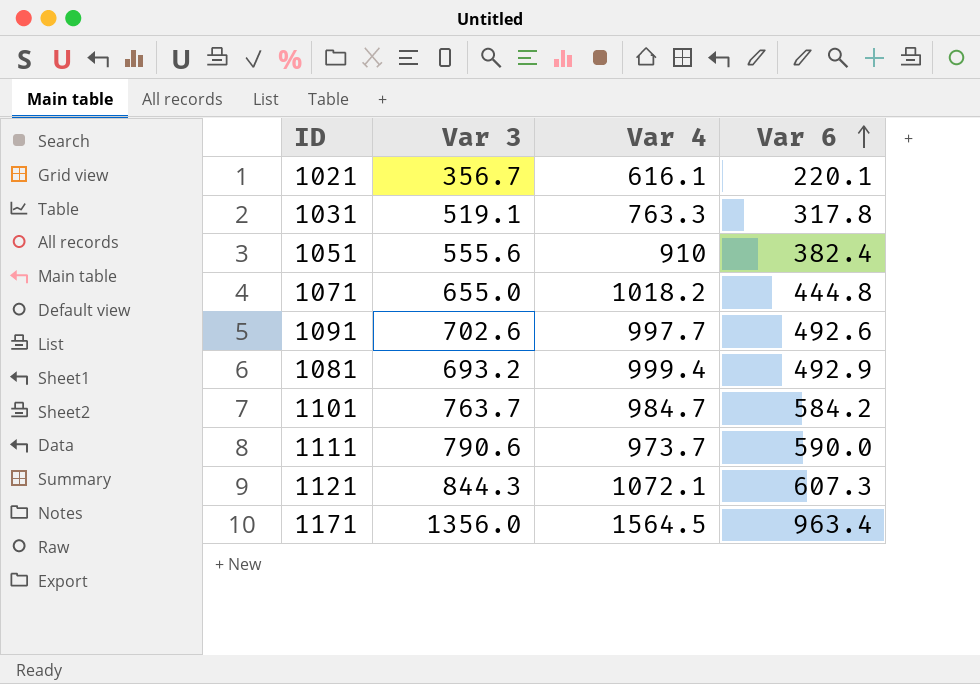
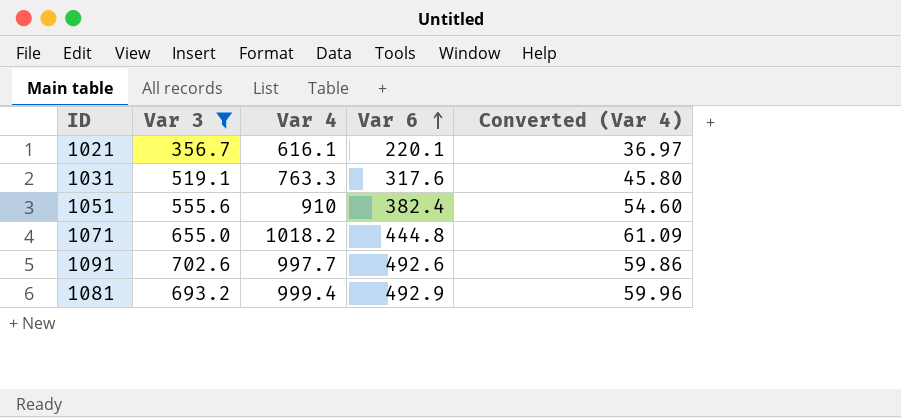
filter: none -> Var 3 <= 702.6
column Converted (Var 4) | formula: none -> [Var 4] * 0.06
1031 | Var 6: 317.8 -> 317.6

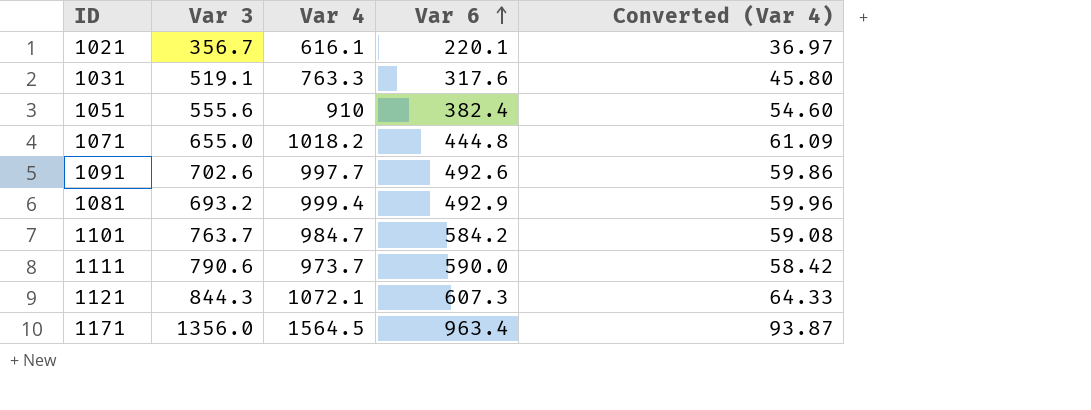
filter: Var 3 <= 702.6 -> none

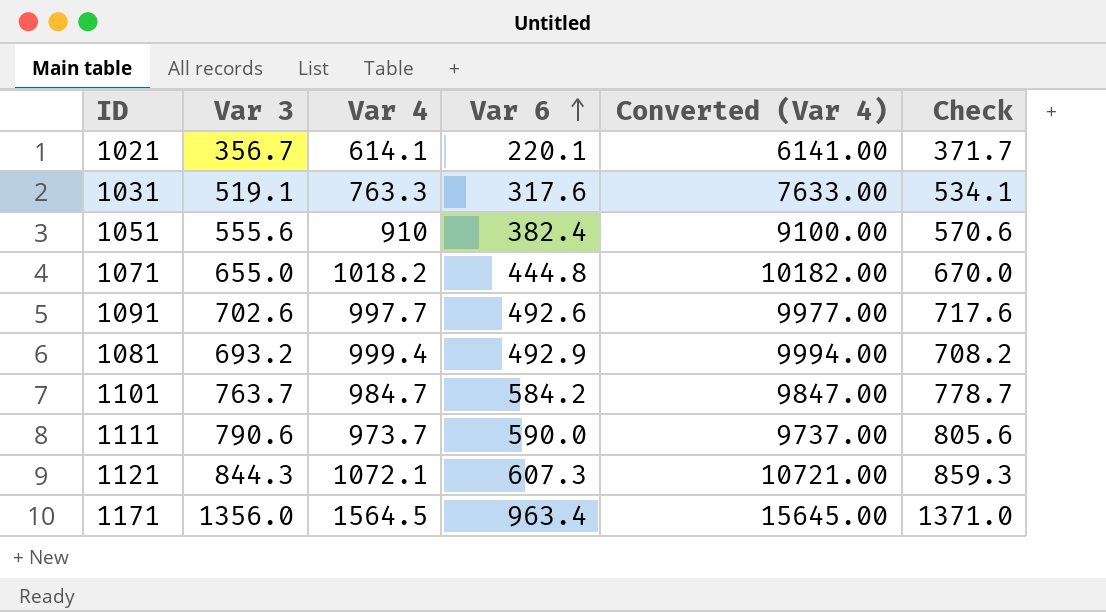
column Converted (Var 4) | formula: [Var 4] * 0.06 -> [Var 4] * 10
column Check | formula: none -> [Var 3] + 15
1021 | Var 4: 616.1 -> 614.1

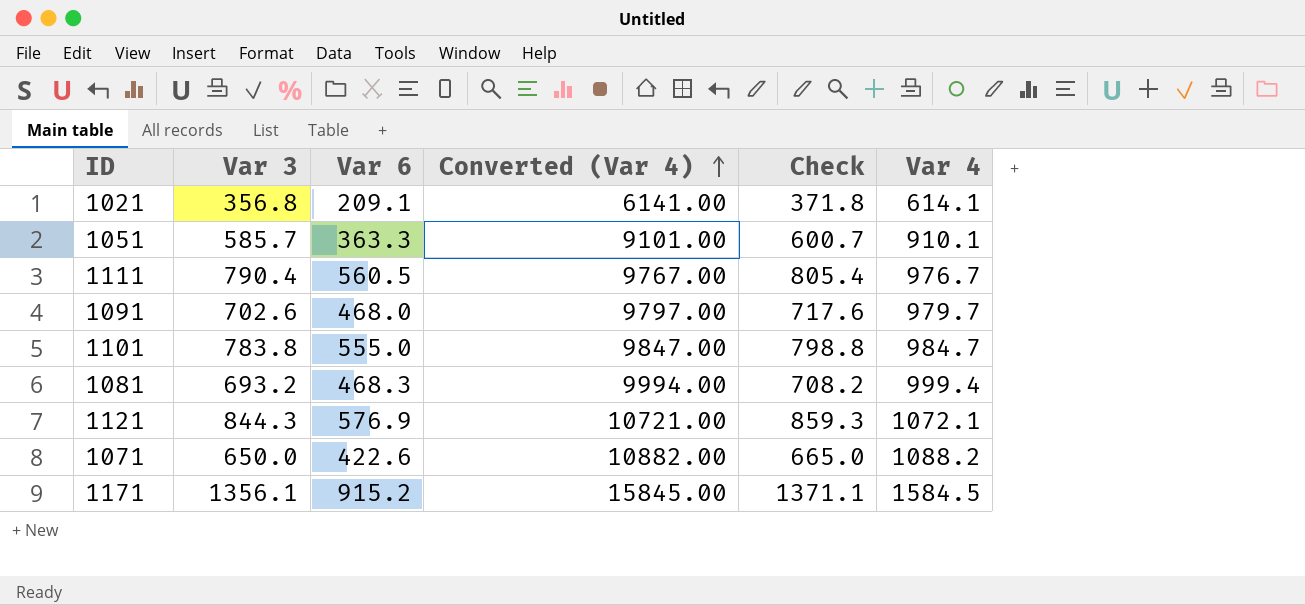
row order: Var 6 ascending -> Converted (Var 4) ascending
column Var 4 | position: 3 -> 6
row 1031: 519.1 | 763.3 | 317.6 | 7633.00 | 534.1 -> none
1021 | Var 3: 356.7 -> 356.8
1021 | Var 6: 220.1 -> 209.1
1021 | Check: 371.7 -> 371.8
1051 | Var 3: 555.6 -> 585.7
1051 | Var 6: 382.4 -> 363.3
1051 | Converted (Var 4): 9100.00 -> 9101.00
1051 | Check: 570.6 -> 600.7
1051 | Var 4: 910 -> 910.1
1111 | Var 3: 790.6 -> 790.4
1111 | Var 6: 590.0 -> 560.5
1111 | Converted (Var 4): 9737.00 -> 9767.00
1111 | Check: 805.6 -> 805.4
1111 | Var 4: 973.7 -> 976.7
1091 | Var 6: 492.6 -> 468.0
1091 | Converted (Var 4): 9977.00 -> 9797.00
1091 | Var 4: 997.7 -> 979.7
1101 | Var 3: 763.7 -> 783.8
1101 | Var 6: 584.2 -> 555.0
1101 | Check: 778.7 -> 798.8
1081 | Var 6: 492.9 -> 468.3
1121 | Var 6: 607.3 -> 576.9
1071 | Var 3: 655.0 -> 650.0
1071 | Var 6: 444.8 -> 422.6
1071 | Converted (Var 4): 10182.00 -> 10882.00
1071 | Check: 670.0 -> 665.0
1071 | Var 4: 1018.2 -> 1088.2
1171 | Var 3: 1356.0 -> 1356.1
1171 | Var 6: 963.4 -> 915.2
1171 | Converted (Var 4): 15645.00 -> 15845.00
1171 | Check: 1371.0 -> 1371.1
1171 | Var 4: 1564.5 -> 1584.5

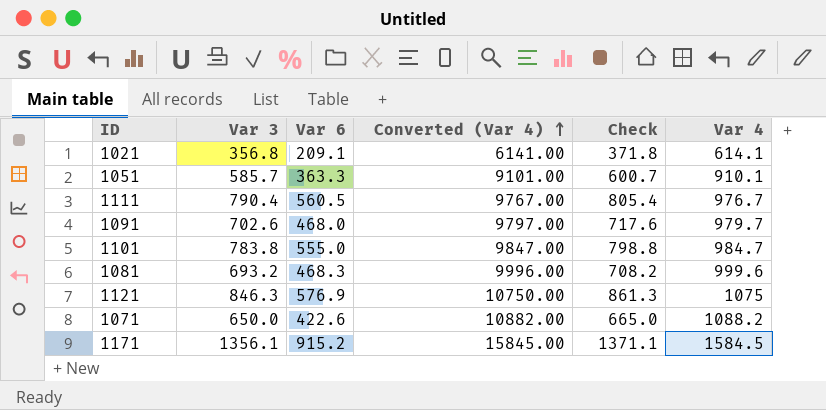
1081 | Converted (Var 4): 9994.00 -> 9996.00
1081 | Var 4: 999.4 -> 999.6
1121 | Var 3: 844.3 -> 846.3
1121 | Converted (Var 4): 10721.00 -> 10750.00
1121 | Check: 859.3 -> 861.3
1121 | Var 4: 1072.1 -> 1075

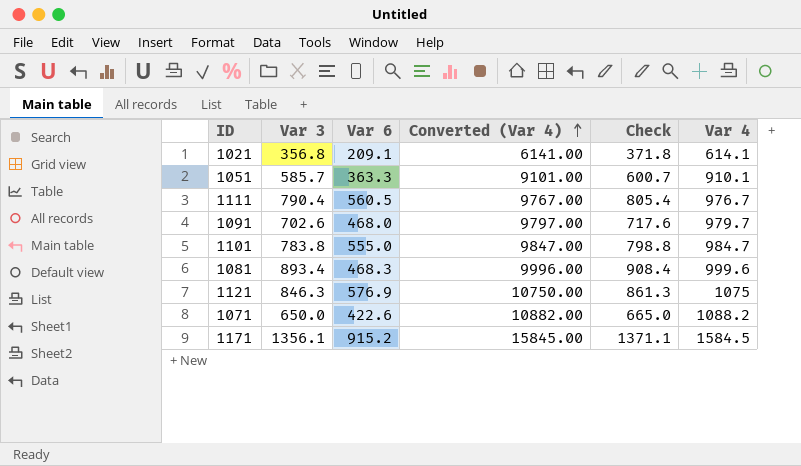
1081 | Var 3: 693.2 -> 893.4
1081 | Check: 708.2 -> 908.4

